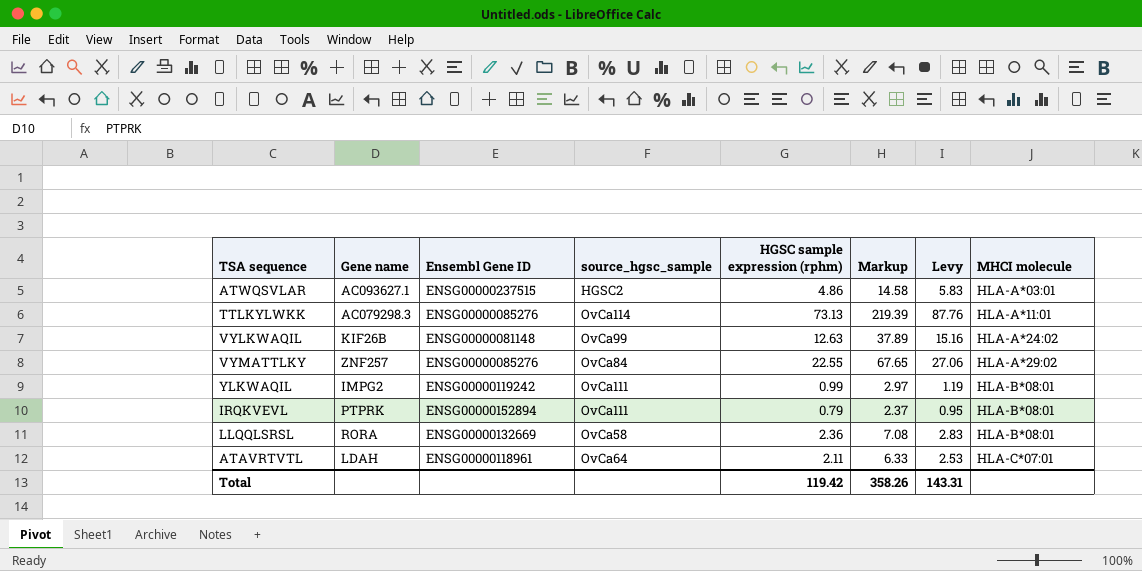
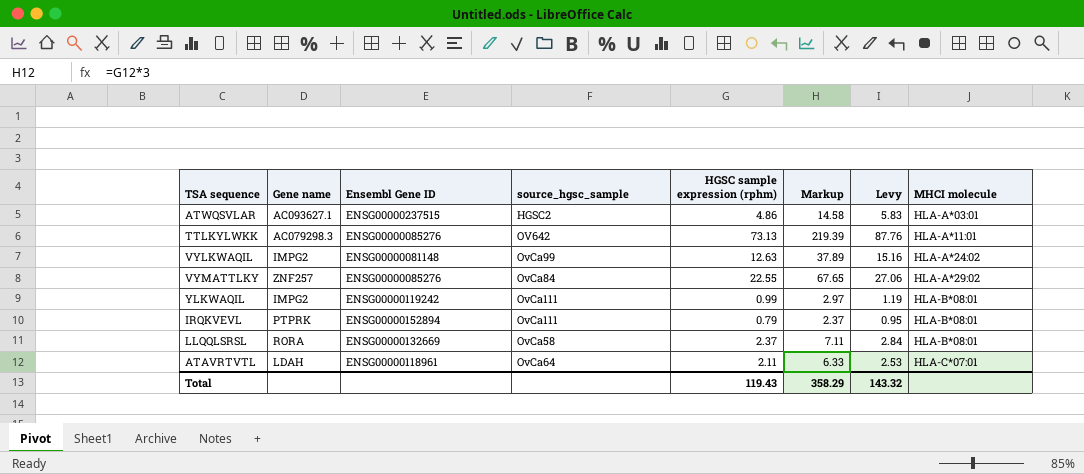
TTLKYLWKK | source_hgsc_sample: OvCa114 -> OV642
VYLKWAQIL | Gene name: KIF26B -> IMPG2
LLQQLSRSL | HGSC sample expression (rphm): 2.36 -> 2.37
LLQQLSRSL | Markup: 7.08 -> 7.11
LLQQLSRSL | Levy: 2.83 -> 2.84
Total | HGSC sample expression (rphm): 119.42 -> 119.43
Total | Markup: 358.26 -> 358.29
Total | Levy: 143.31 -> 143.32

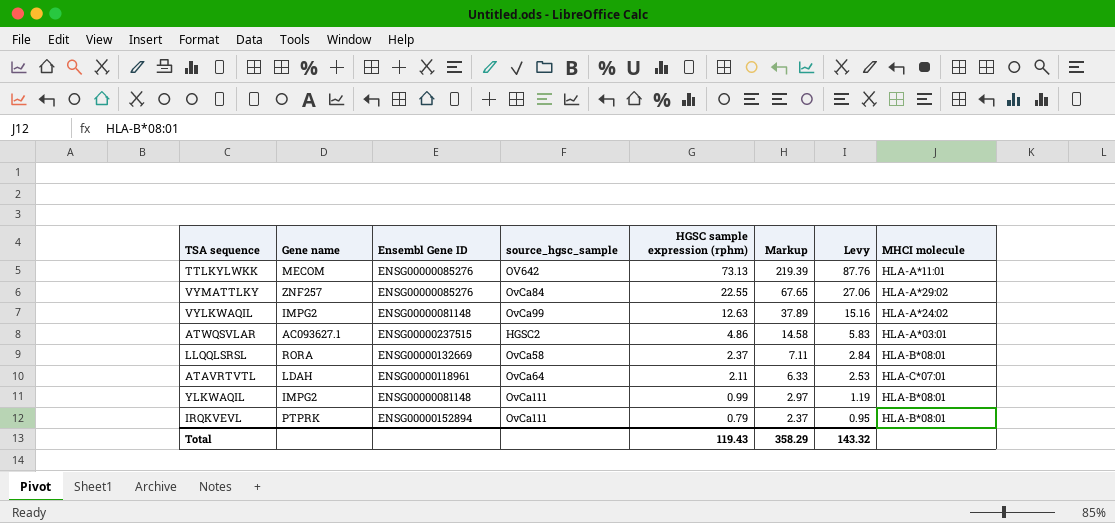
row order: MHCI molecule ascending -> HGSC sample expression (rphm) descending
TTLKYLWKK | Gene name: AC079298.3 -> MECOM
YLKWAQIL | Ensembl Gene ID: ENSG00000119242 -> ENSG00000081148

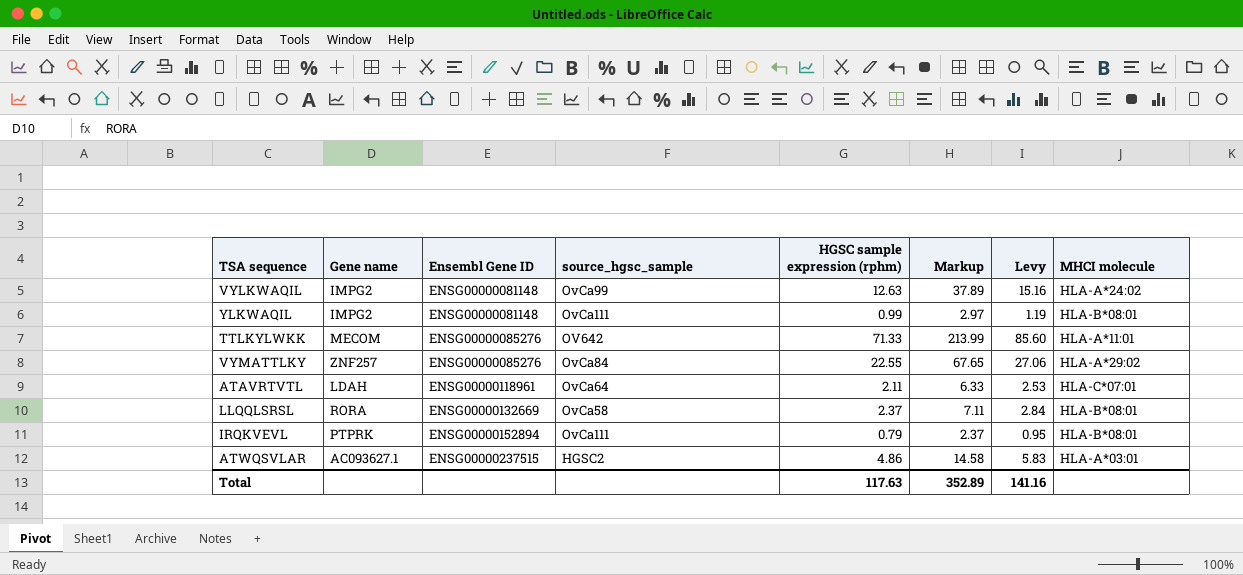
row order: HGSC sample expression (rphm) descending -> Ensembl Gene ID ascending
TTLKYLWKK | HGSC sample expression (rphm): 73.13 -> 71.33
TTLKYLWKK | Markup: 219.39 -> 213.99
TTLKYLWKK | Levy: 87.76 -> 85.60
Total | HGSC sample expression (rphm): 119.43 -> 117.63
Total | Markup: 358.29 -> 352.89
Total | Levy: 143.32 -> 141.16

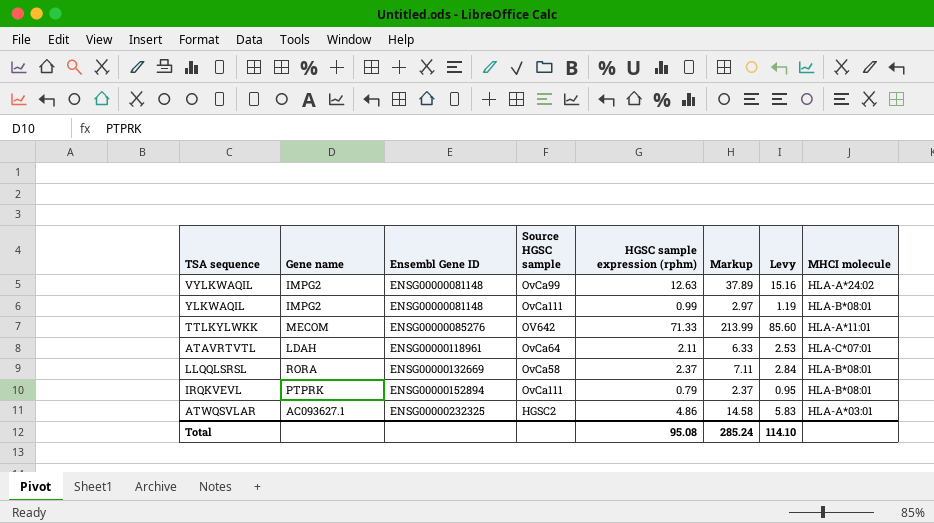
column name: source_hgsc_sample -> Source HGSC sample
row VYMATTLKY: ZNF257 | ENSG00000085276 | OvCa84 | 22.55 | 67.65 | 27.06 | HLA-A*29:02 -> none
ATWQSVLAR | Ensembl Gene ID: ENSG00000237515 -> ENSG00000232325
Total | HGSC sample expression (rphm): 117.63 -> 95.08
Total | Markup: 352.89 -> 285.24
Total | Levy: 141.16 -> 114.10

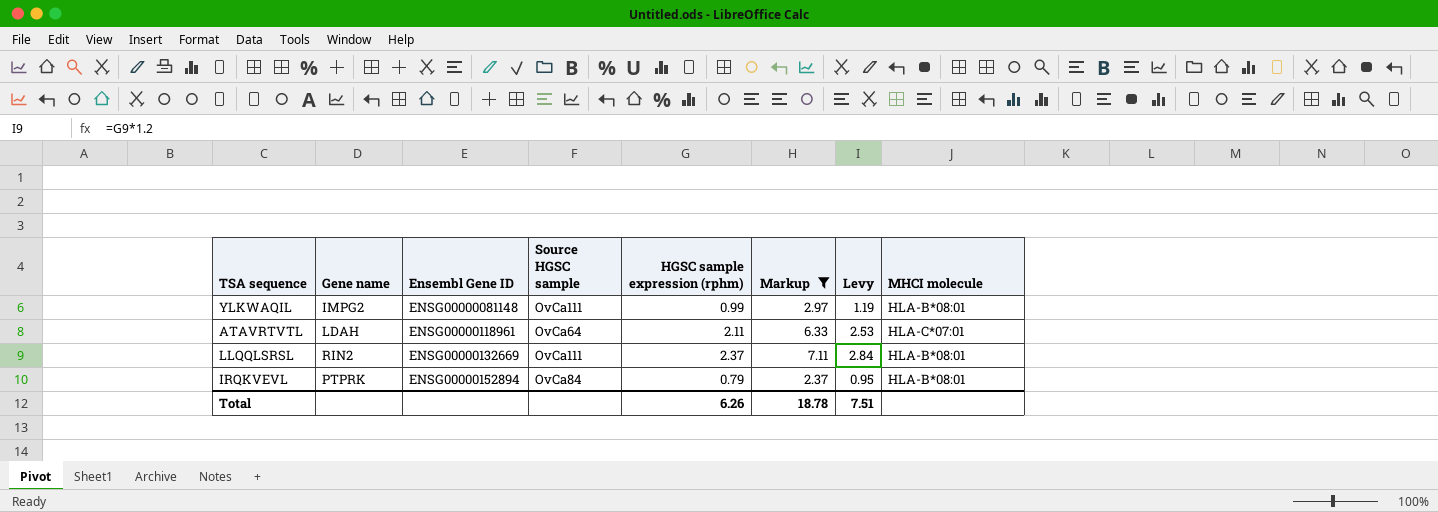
filter: none -> Markup <= 7.11
LLQQLSRSL | Gene name: RORA -> RIN2
LLQQLSRSL | Source HGSC sample: OvCa58 -> OvCa111
IRQKVEVL | Source HGSC sample: OvCa111 -> OvCa84
Total | HGSC sample expression (rphm): 95.08 -> 6.26
Total | Markup: 285.24 -> 18.78
Total | Levy: 114.10 -> 7.51

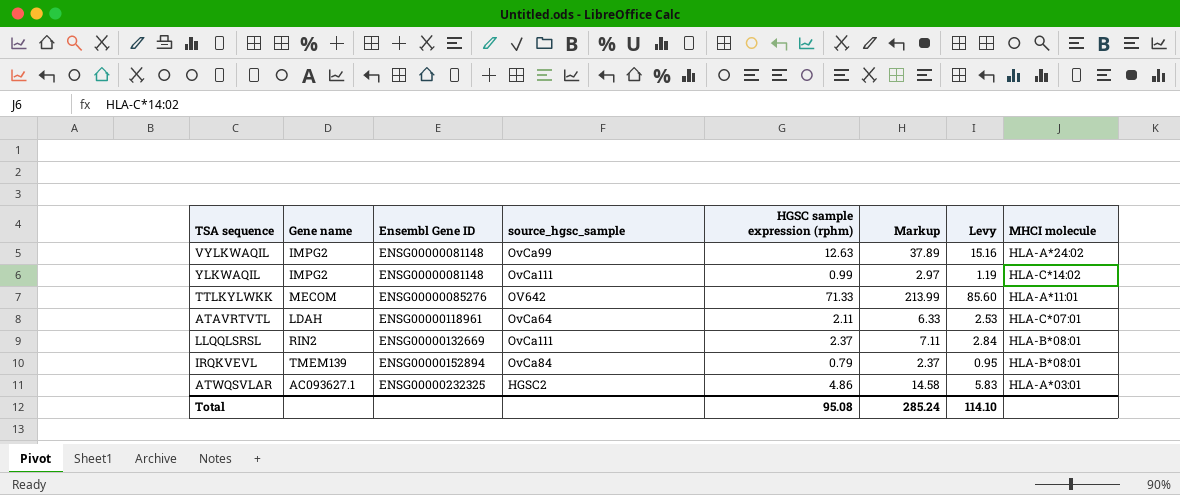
filter: Markup <= 7.11 -> none
column name: Source HGSC sample -> source_hgsc_sample
YLKWAQIL | MHCI molecule: HLA-B*08:01 -> HLA-C*14:02
IRQKVEVL | Gene name: PTPRK -> TMEM139
Total | HGSC sample expression (rphm): 6.26 -> 95.08
Total | Markup: 18.78 -> 285.24
Total | Levy: 7.51 -> 114.10

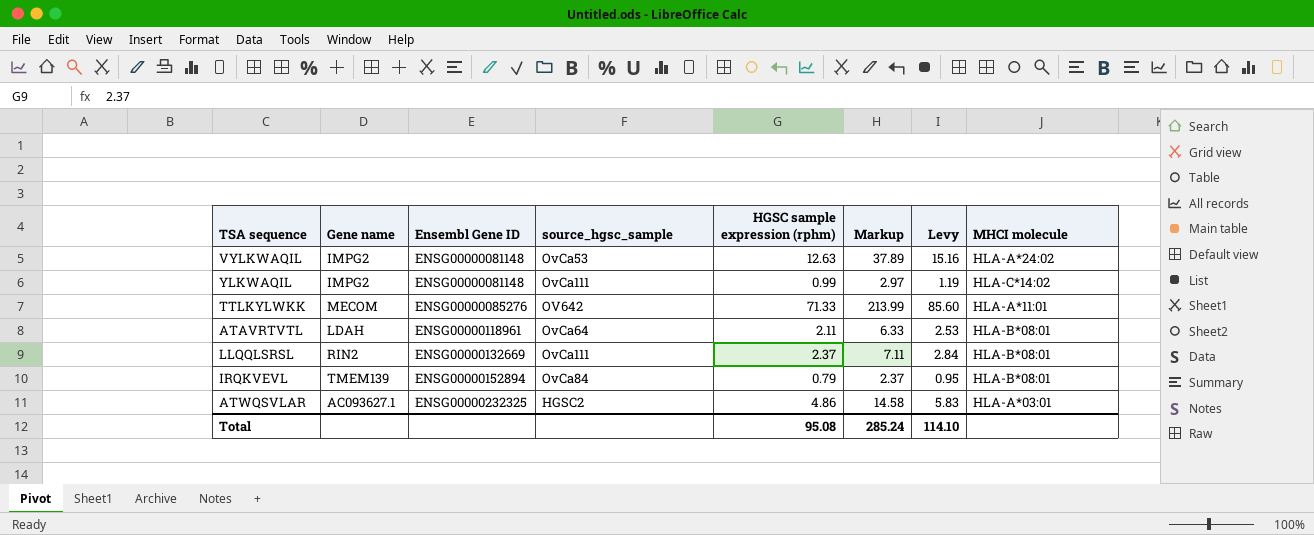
VYLKWAQIL | source_hgsc_sample: OvCa99 -> OvCa53
ATAVRTVTL | MHCI molecule: HLA-C*07:01 -> HLA-B*08:01

